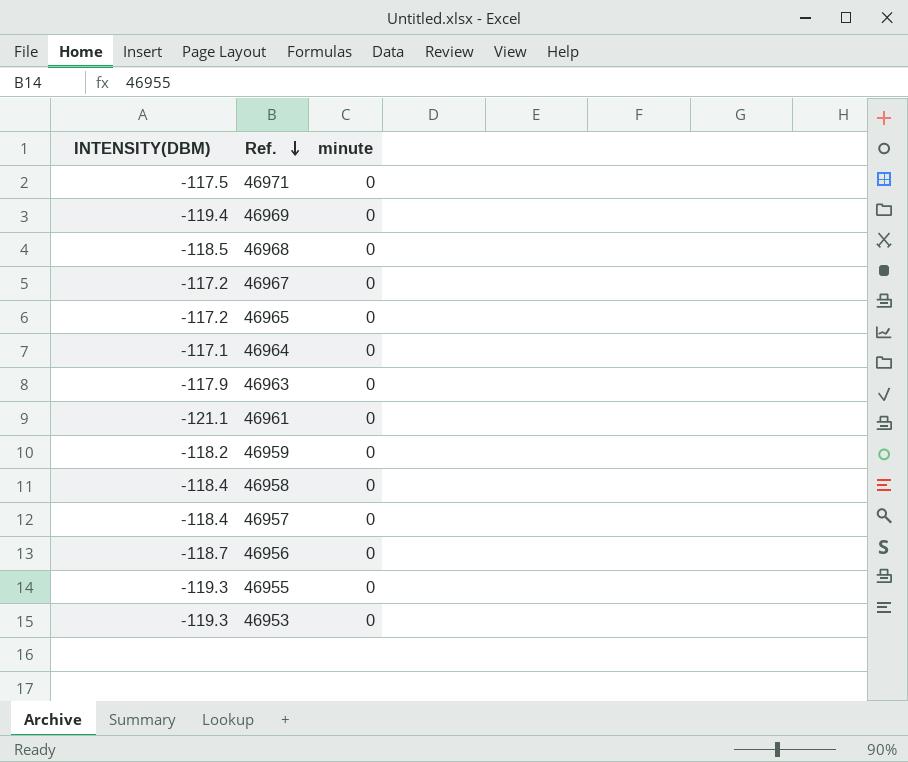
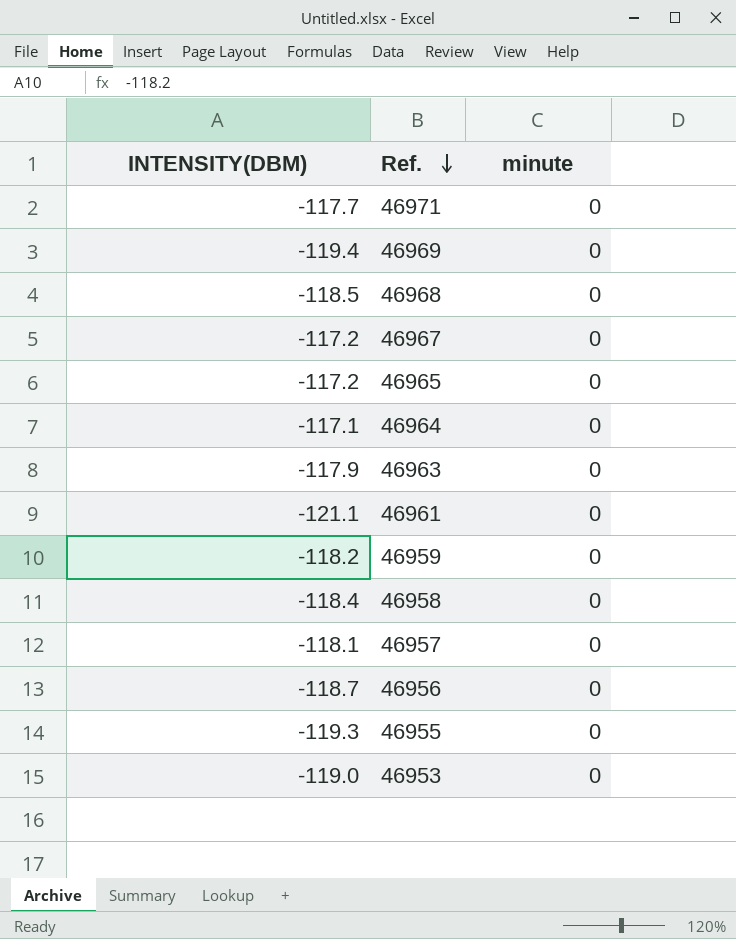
46971 | INTENSITY(DBM): -117.5 -> -117.7
46957 | INTENSITY(DBM): -118.4 -> -118.1
46953 | INTENSITY(DBM): -119.3 -> -119.0

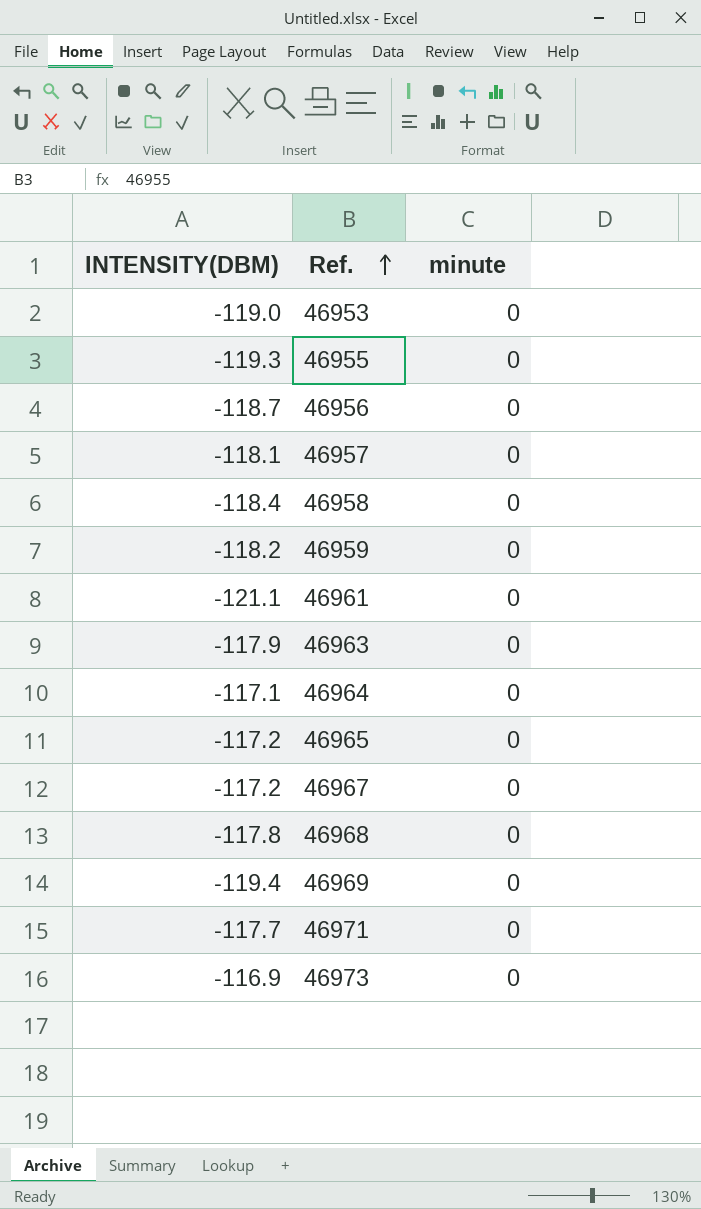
row order: Ref. descending -> Ref. ascending
46968 | INTENSITY(DBM): -118.5 -> -117.8
row 46973: none -> -116.9 | 0

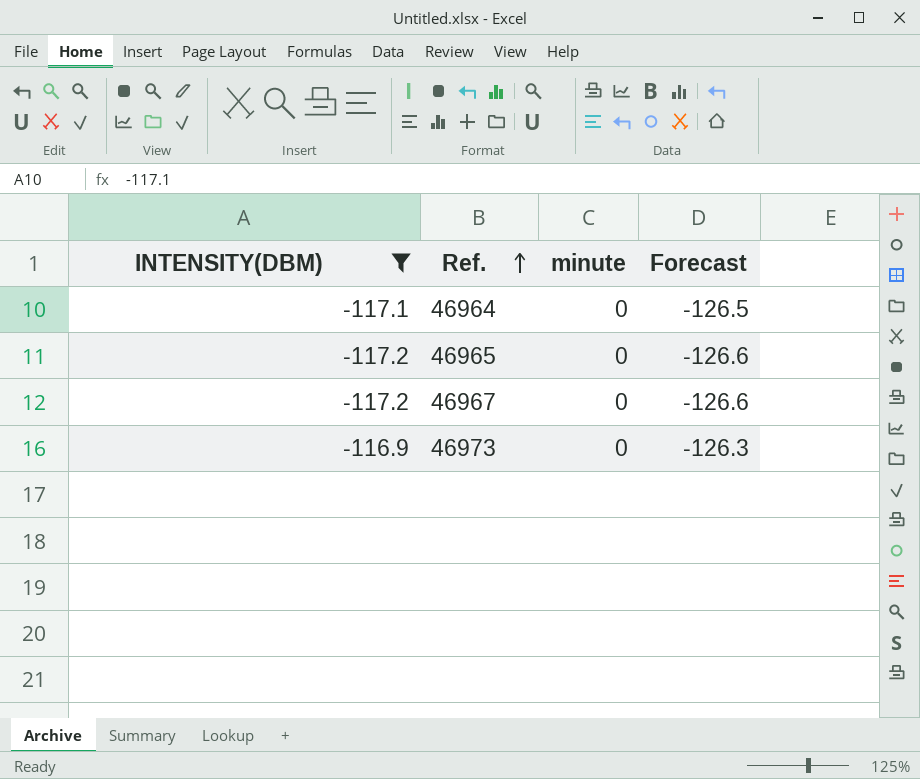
filter: none -> INTENSITY(DBM) >= -117.2
column Forecast | formula: none -> [INTENSITY(DBM)] * 1.08

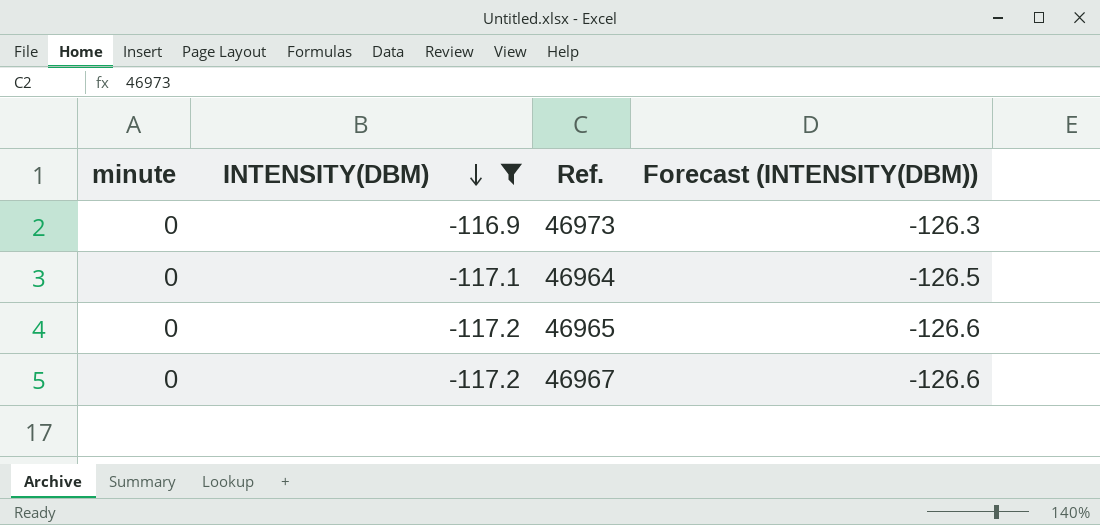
row order: Ref. ascending -> INTENSITY(DBM) descending
column minute | position: 3 -> 1
column name: Forecast -> Forecast (INTENSITY(DBM))

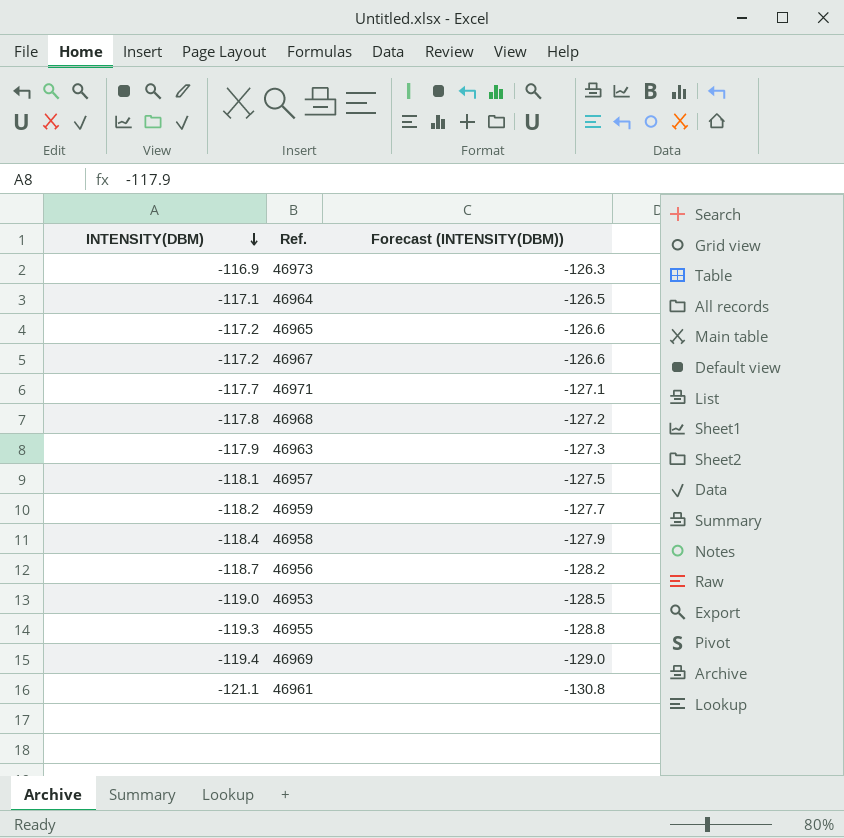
filter: INTENSITY(DBM) >= -117.2 -> none
column minute | position: 1 -> none

